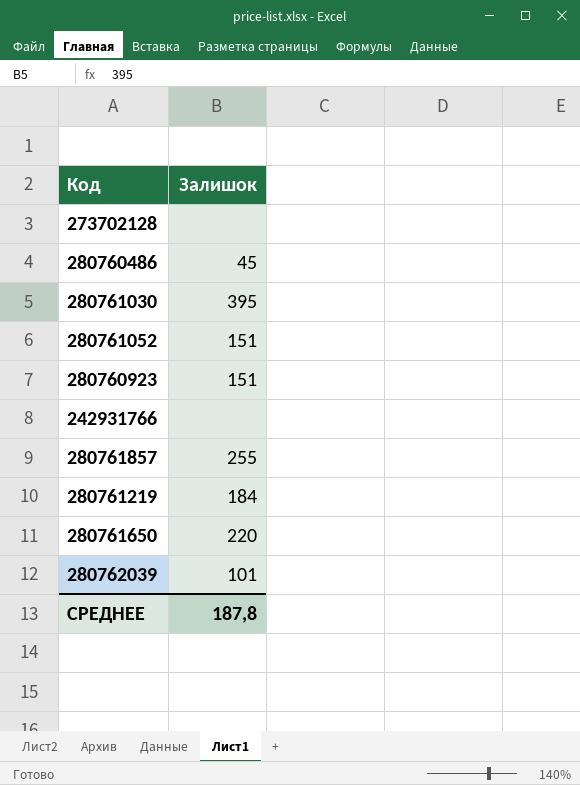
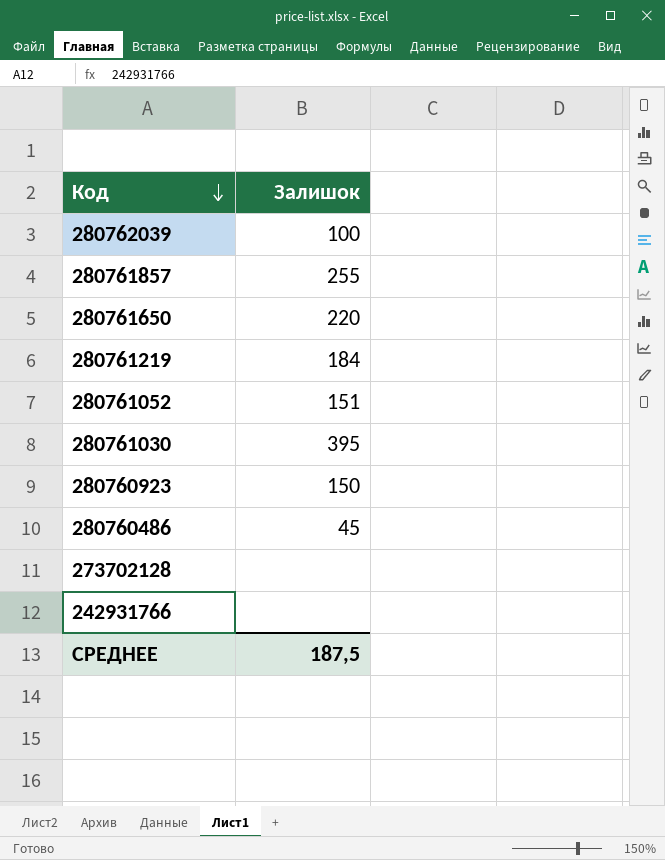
row order: none -> Код descending
280762039 | Залишок: 101 -> 100
280760923 | Залишок: 151 -> 150
СРЕДНЕЕ | Залишок: 187,8 -> 187,5

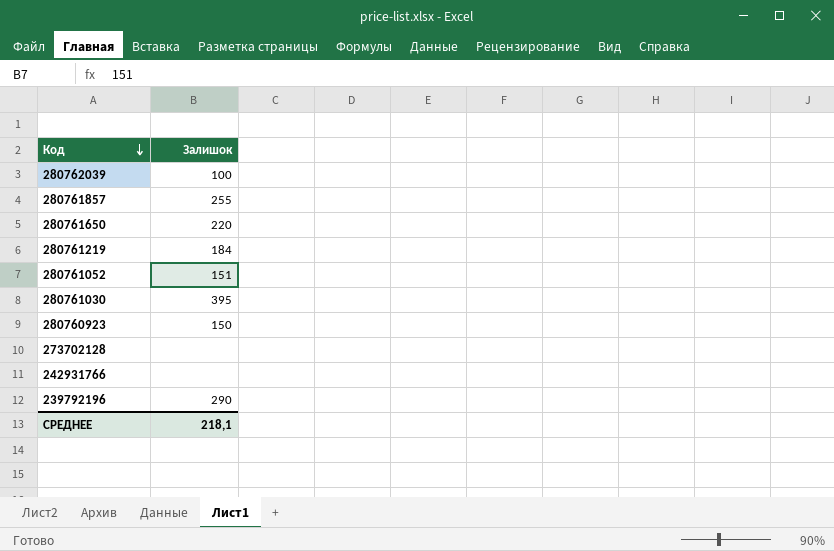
row 280760486: 45 -> none
row 239792196: none -> 290
СРЕДНЕЕ | Залишок: 187,5 -> 218,1

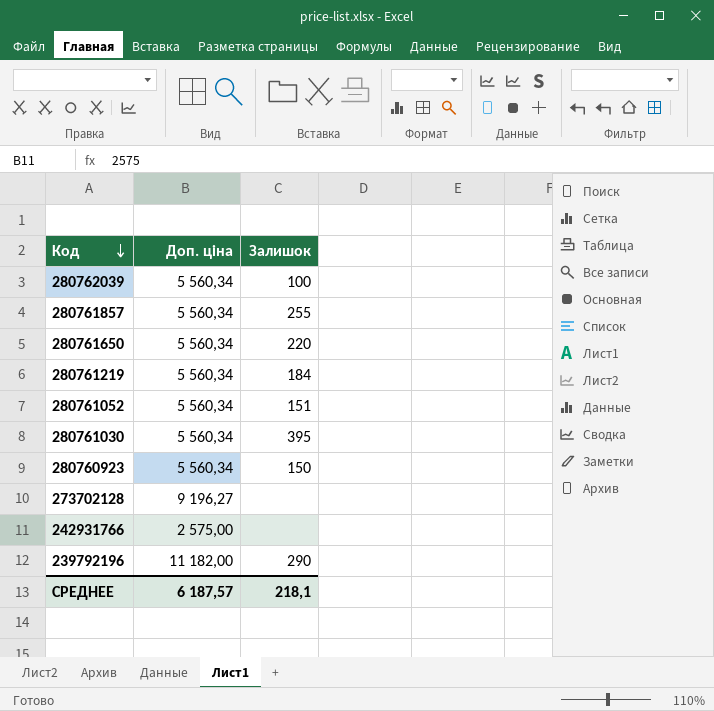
column Доп. ціна | position: none -> 2

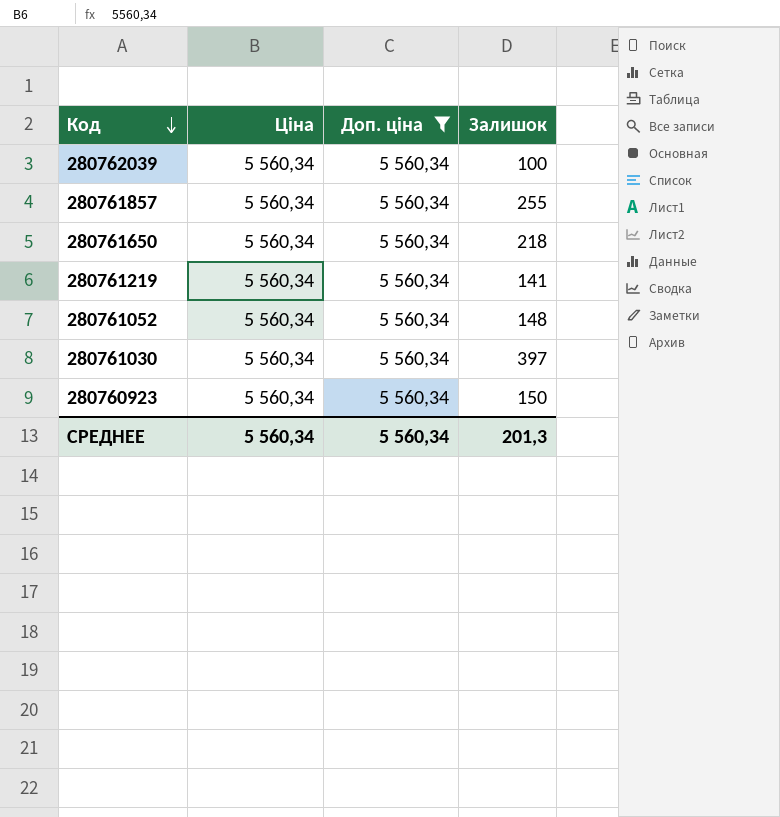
filter: none -> Доп. ціна = 5 560,34
column Ціна | position: none -> 2
280761650 | Залишок: 220 -> 218
280761219 | Залишок: 184 -> 141
280761052 | Залишок: 151 -> 148
280761030 | Залишок: 395 -> 397
СРЕДНЕЕ | Доп. ціна: 6 187,57 -> 5 560,34
СРЕДНЕЕ | Залишок: 218,1 -> 201,3

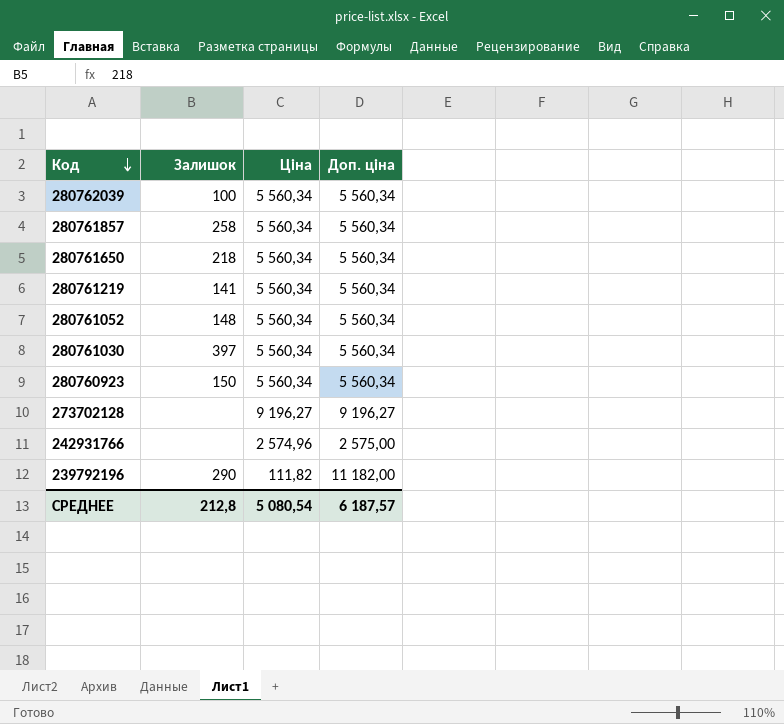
filter: Доп. ціна = 5 560,34 -> none
column Залишок | position: 4 -> 2
280761857 | Залишок: 255 -> 258
СРЕДНЕЕ | Залишок: 201,3 -> 212,8
СРЕДНЕЕ | Ціна: 5 560,34 -> 5 080,54
СРЕДНЕЕ | Доп. ціна: 5 560,34 -> 6 187,57

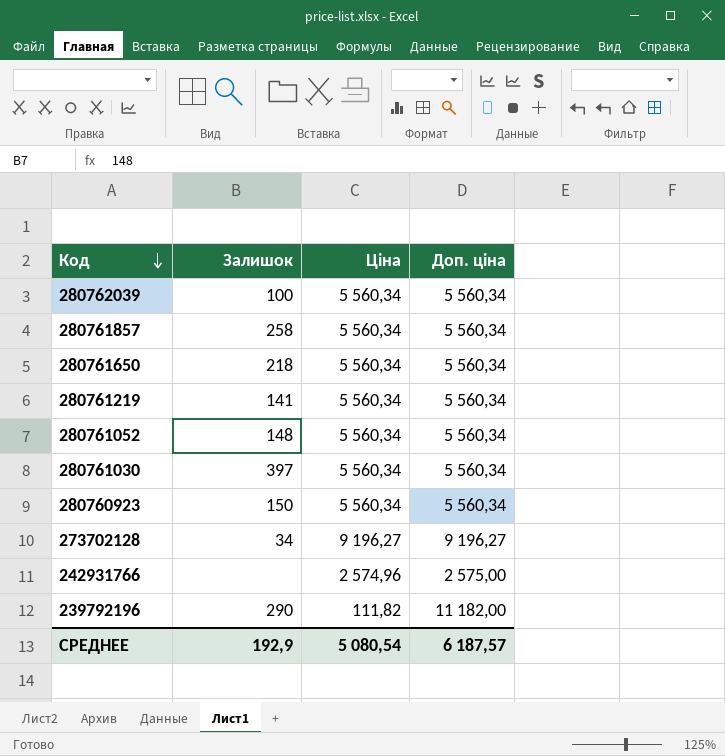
273702128 | Залишок: none -> 34
СРЕДНЕЕ | Залишок: 212,8 -> 192,9

